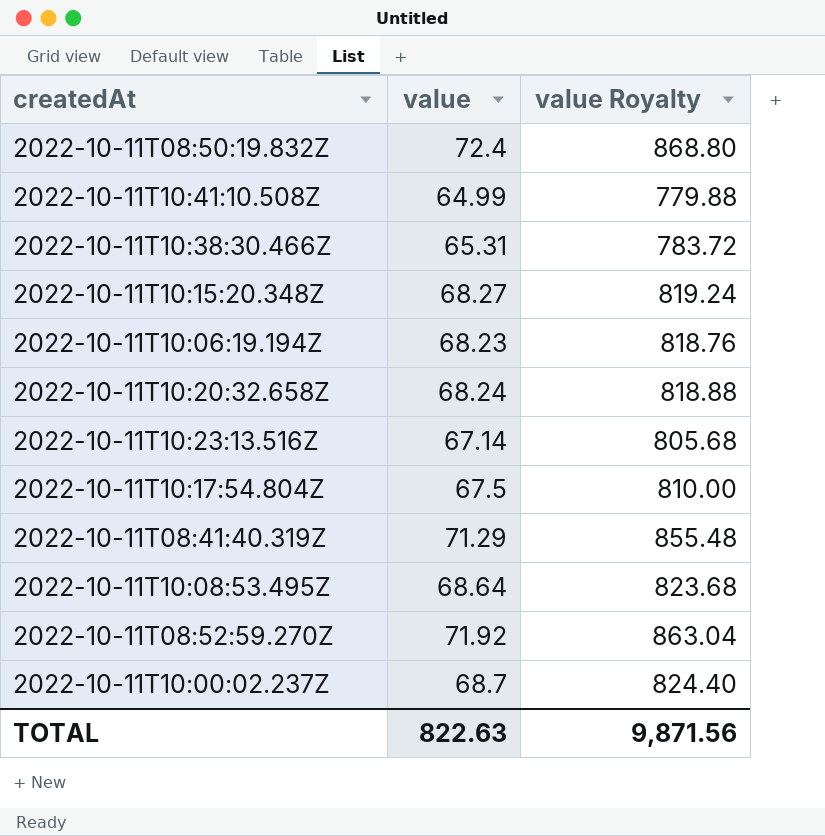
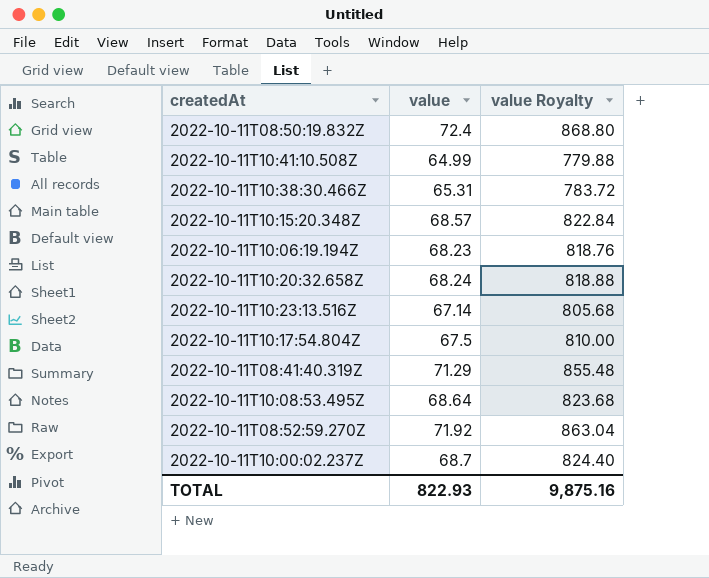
2022-10-11T10:15:20.348Z | value: 68.27 -> 68.57
2022-10-11T10:15:20.348Z | value Royalty: 819.24 -> 822.84
TOTAL | value: 822.63 -> 822.93
TOTAL | value Royalty: 9,871.56 -> 9,875.16

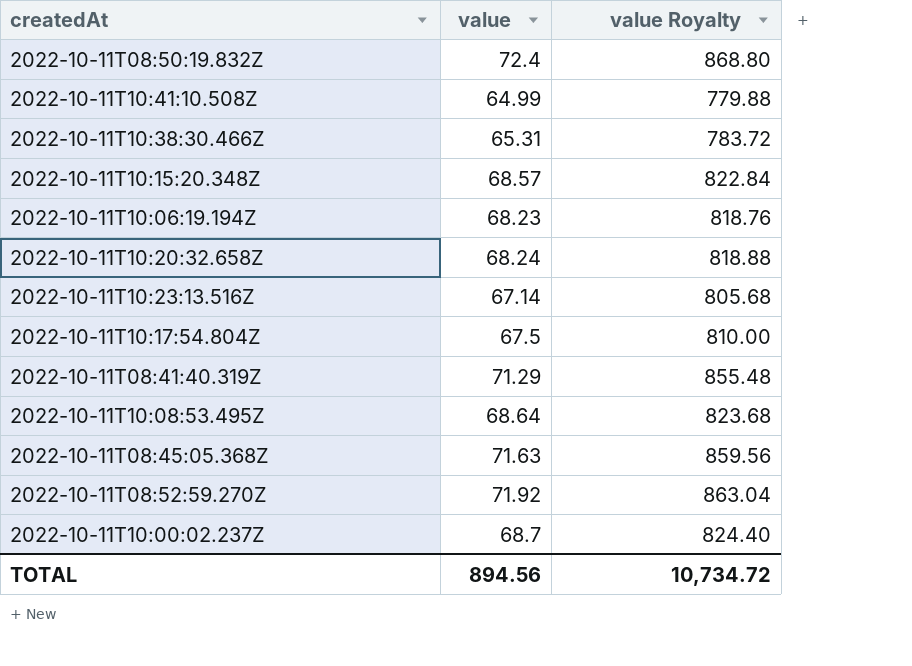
row 2022-10-11T08:45:05.368Z: none -> 71.63 | 859.56
TOTAL | value: 822.93 -> 894.56
TOTAL | value Royalty: 9,875.16 -> 10,734.72

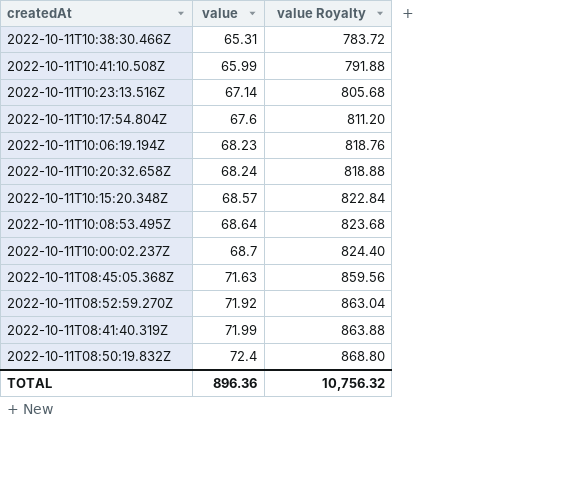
row order: none -> value ascending
2022-10-11T10:41:10.508Z | value: 64.99 -> 65.99
2022-10-11T10:41:10.508Z | value Royalty: 779.88 -> 791.88
2022-10-11T10:17:54.804Z | value: 67.5 -> 67.6
2022-10-11T10:17:54.804Z | value Royalty: 810.00 -> 811.20
2022-10-11T08:41:40.319Z | value: 71.29 -> 71.99
2022-10-11T08:41:40.319Z | value Royalty: 855.48 -> 863.88
TOTAL | value: 894.56 -> 896.36
TOTAL | value Royalty: 10,734.72 -> 10,756.32

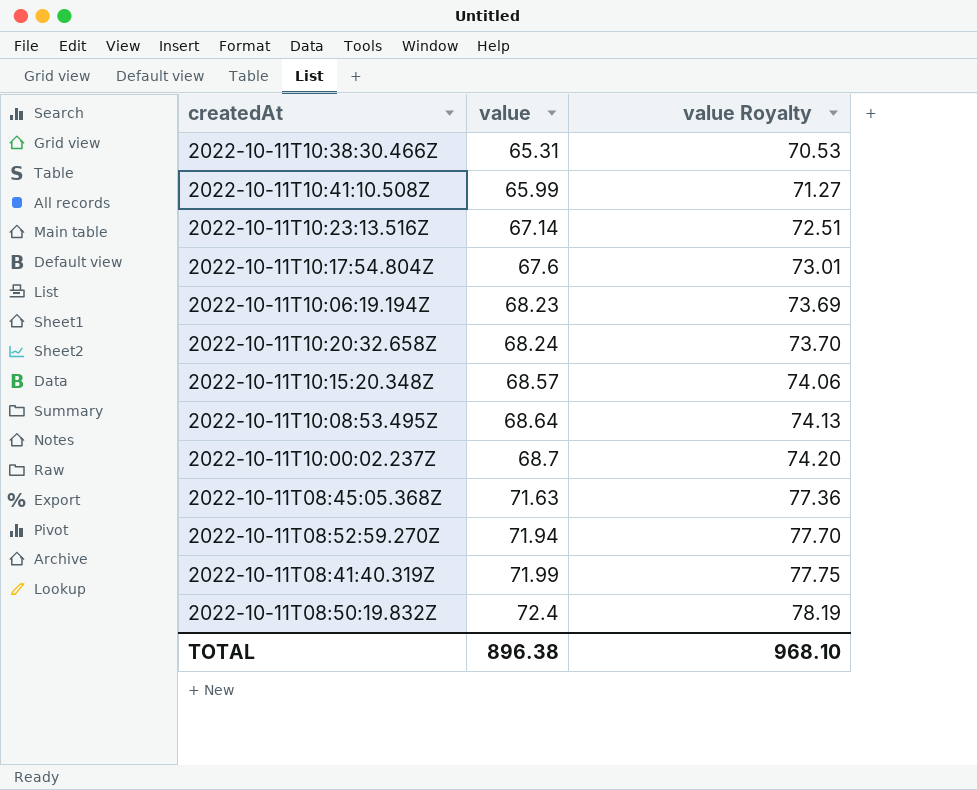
column value Royalty | formula: [value] * 12 -> [value] * 1.08
2022-10-11T08:52:59.270Z | value: 71.92 -> 71.94
TOTAL | value: 896.36 -> 896.38
TOTAL | value Royalty: 10,756.32 -> 968.10

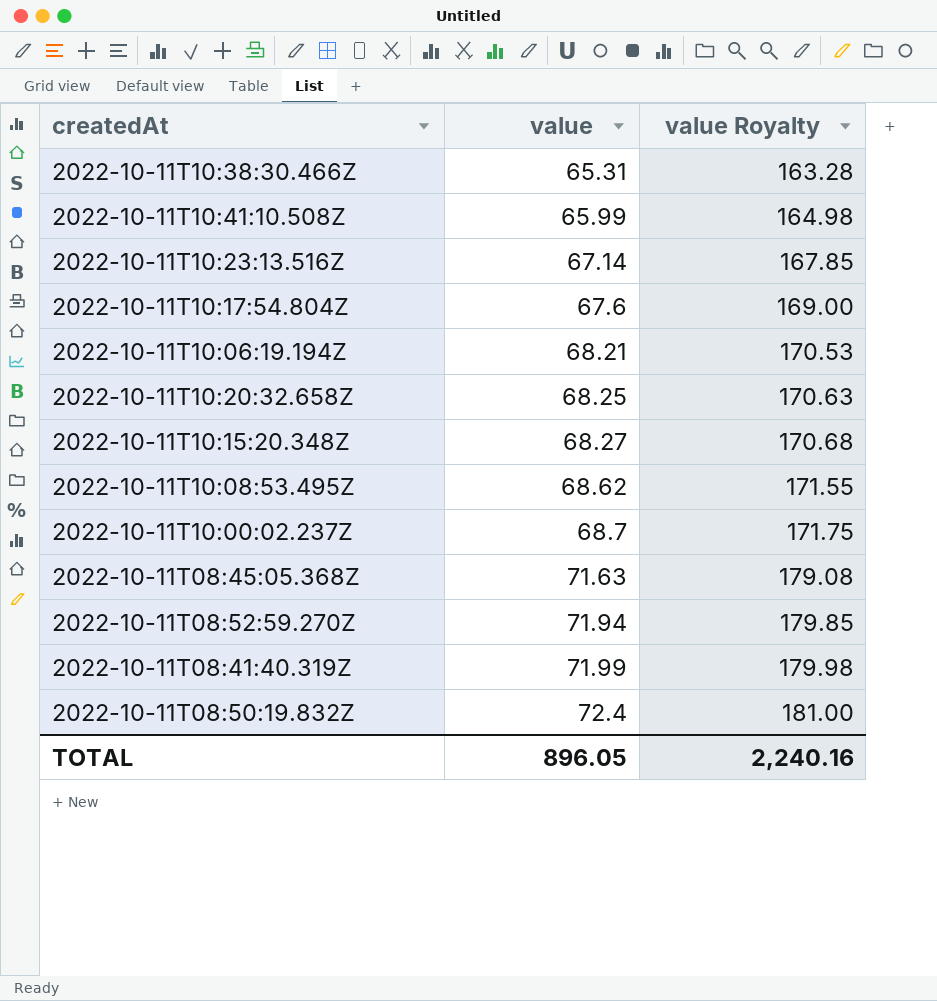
column value Royalty | formula: [value] * 1.08 -> [value] * 2.5
2022-10-11T10:06:19.194Z | value: 68.23 -> 68.21
2022-10-11T10:20:32.658Z | value: 68.24 -> 68.25
2022-10-11T10:15:20.348Z | value: 68.57 -> 68.27
2022-10-11T10:08:53.495Z | value: 68.64 -> 68.62
TOTAL | value: 896.38 -> 896.05
TOTAL | value Royalty: 968.10 -> 2,240.16

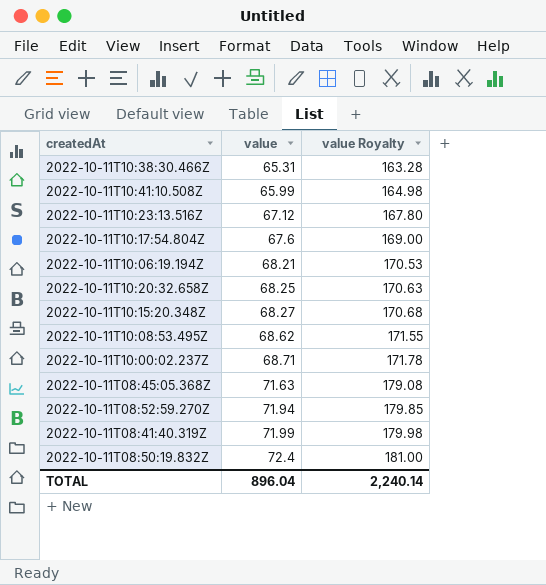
2022-10-11T10:23:13.516Z | value: 67.14 -> 67.12
2022-10-11T10:23:13.516Z | value Royalty: 167.85 -> 167.80
2022-10-11T10:00:02.237Z | value: 68.7 -> 68.71
2022-10-11T10:00:02.237Z | value Royalty: 171.75 -> 171.78
TOTAL | value: 896.05 -> 896.04
TOTAL | value Royalty: 2,240.16 -> 2,240.14

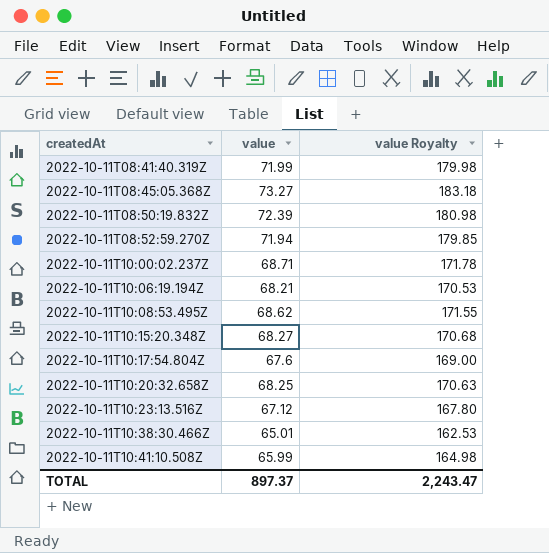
row order: value ascending -> createdAt ascending
2022-10-11T08:45:05.368Z | value: 71.63 -> 73.27
2022-10-11T08:45:05.368Z | value Royalty: 179.08 -> 183.18
2022-10-11T08:50:19.832Z | value: 72.4 -> 72.39
2022-10-11T08:50:19.832Z | value Royalty: 181.00 -> 180.98
2022-10-11T10:38:30.466Z | value: 65.31 -> 65.01
2022-10-11T10:38:30.466Z | value Royalty: 163.28 -> 162.53
TOTAL | value: 896.04 -> 897.37
TOTAL | value Royalty: 2,240.14 -> 2,243.47

